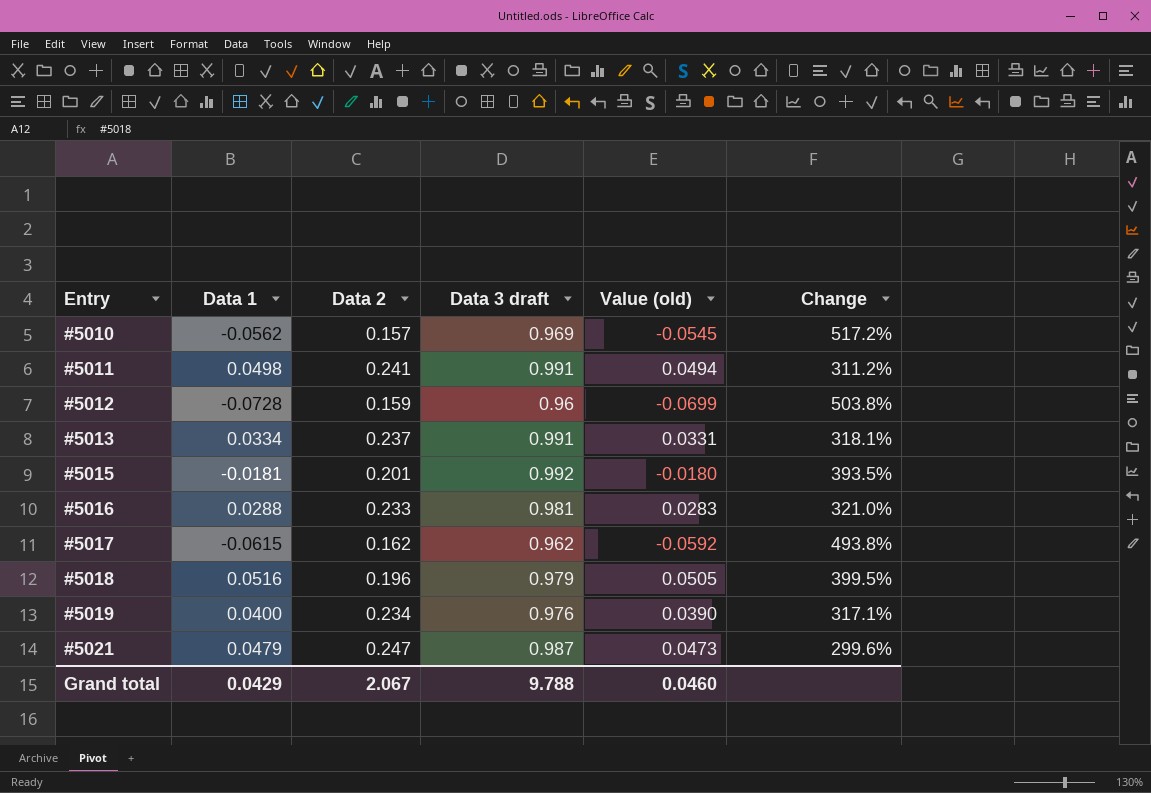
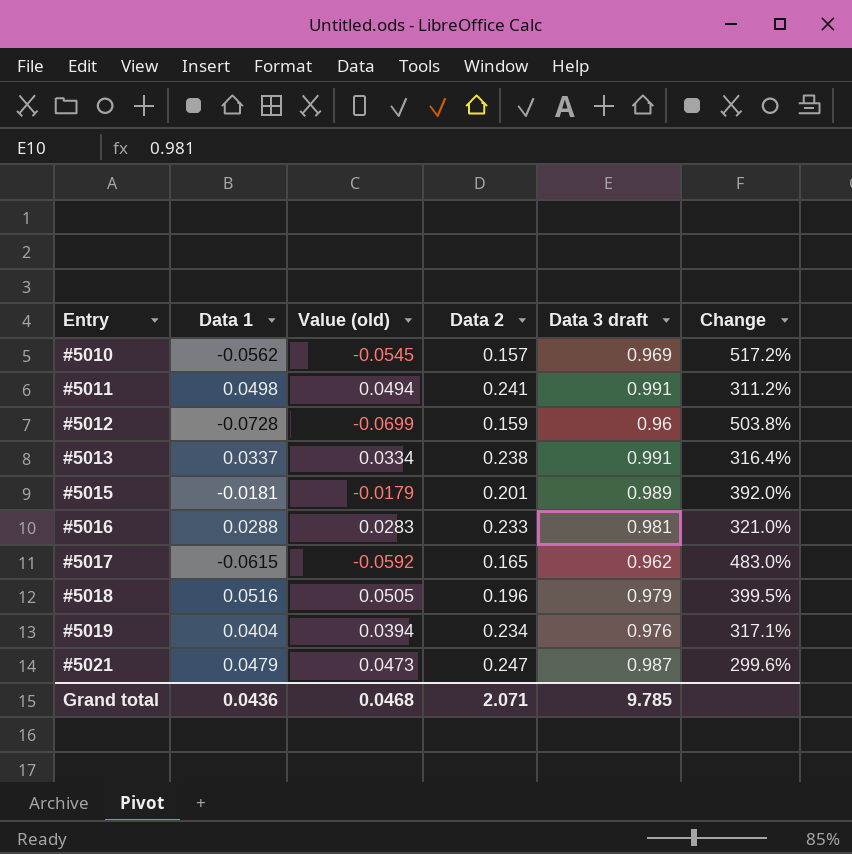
column Value (old) | position: 5 -> 3
#5013 | Data 1: 0.0334 -> 0.0337
#5013 | Value (old): 0.0331 -> 0.0334
#5013 | Data 2: 0.237 -> 0.238
#5013 | Change: 318.1% -> 316.4%
#5015 | Value (old): -0.0180 -> -0.0179
#5015 | Data 3 draft: 0.992 -> 0.989
#5015 | Change: 393.5% -> 392.0%
#5017 | Data 2: 0.162 -> 0.165
#5017 | Change: 493.8% -> 483.0%
#5019 | Data 1: 0.0400 -> 0.0404
#5019 | Value (old): 0.0390 -> 0.0394
Grand total | Data 1: 0.0429 -> 0.0436
Grand total | Value (old): 0.0460 -> 0.0468
Grand total | Data 2: 2.067 -> 2.071
Grand total | Data 3 draft: 9.788 -> 9.785

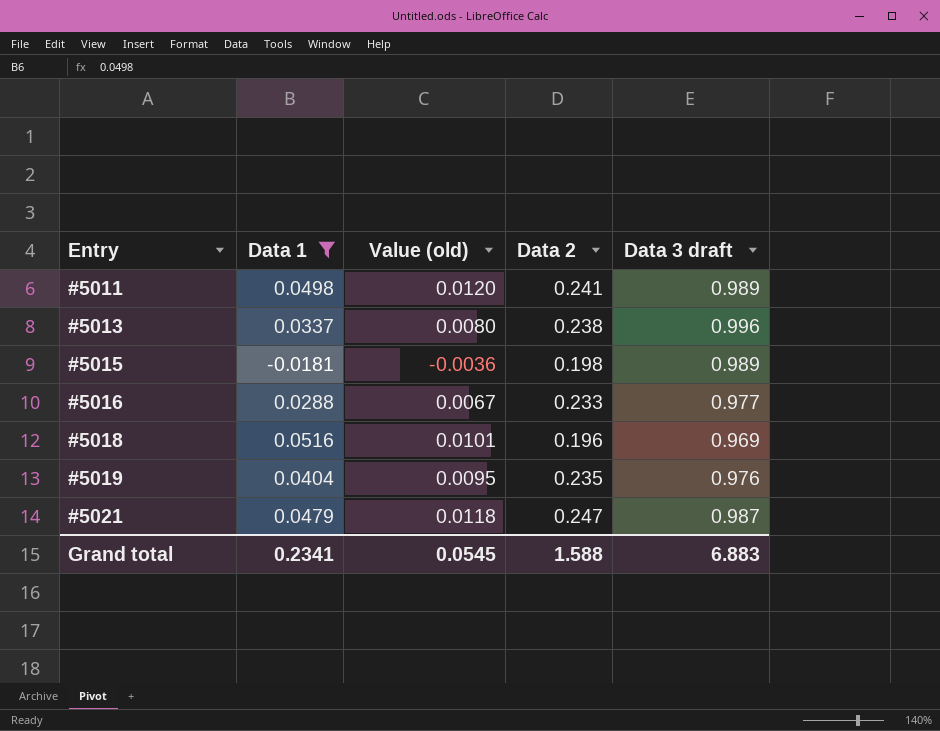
filter: none -> Data 1 >= -0.0181
column Change | formula: ([Data 3 draft] - [Data 2]) / [Data 2] -> none
column Value (old) | formula: [Data 1] * [Data 3 draft] -> [Data 1] * [Data 2]
#5011 | Data 3 draft: 0.991 -> 0.989
#5013 | Data 3 draft: 0.991 -> 0.996
#5015 | Data 2: 0.201 -> 0.198
#5016 | Data 3 draft: 0.981 -> 0.977
#5018 | Data 3 draft: 0.979 -> 0.969
#5019 | Data 2: 0.234 -> 0.235
Grand total | Data 1: 0.0436 -> 0.2341
Grand total | Value (old): 0.0468 -> 0.0545
Grand total | Data 2: 2.071 -> 1.588
Grand total | Data 3 draft: 9.785 -> 6.883

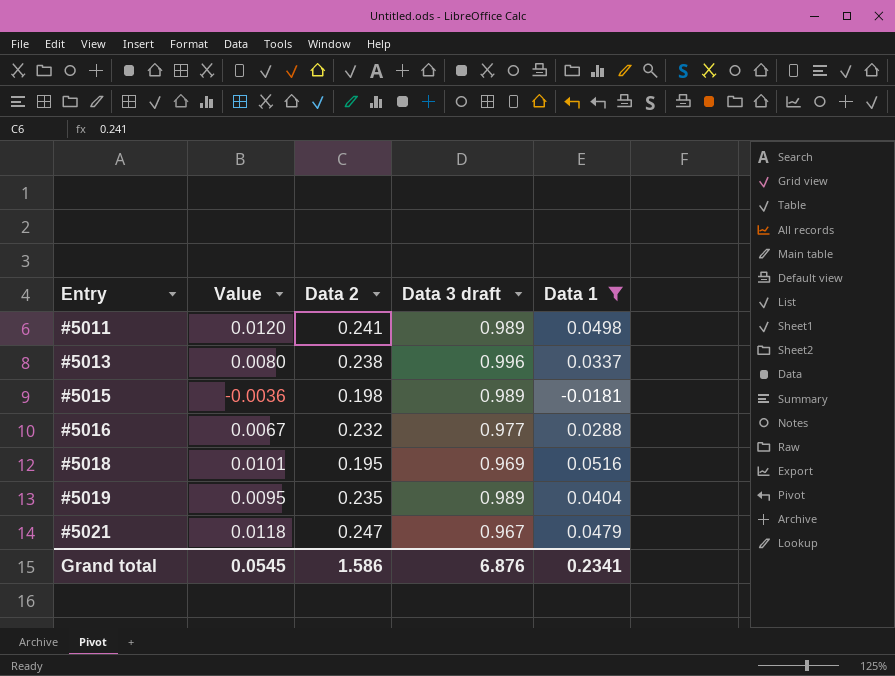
column name: Value (old) -> Value
column Data 1 | position: 2 -> 5
#5016 | Data 2: 0.233 -> 0.232
#5018 | Data 2: 0.196 -> 0.195
#5019 | Data 3 draft: 0.976 -> 0.989
#5021 | Data 3 draft: 0.987 -> 0.967
Grand total | Data 2: 1.588 -> 1.586
Grand total | Data 3 draft: 6.883 -> 6.876

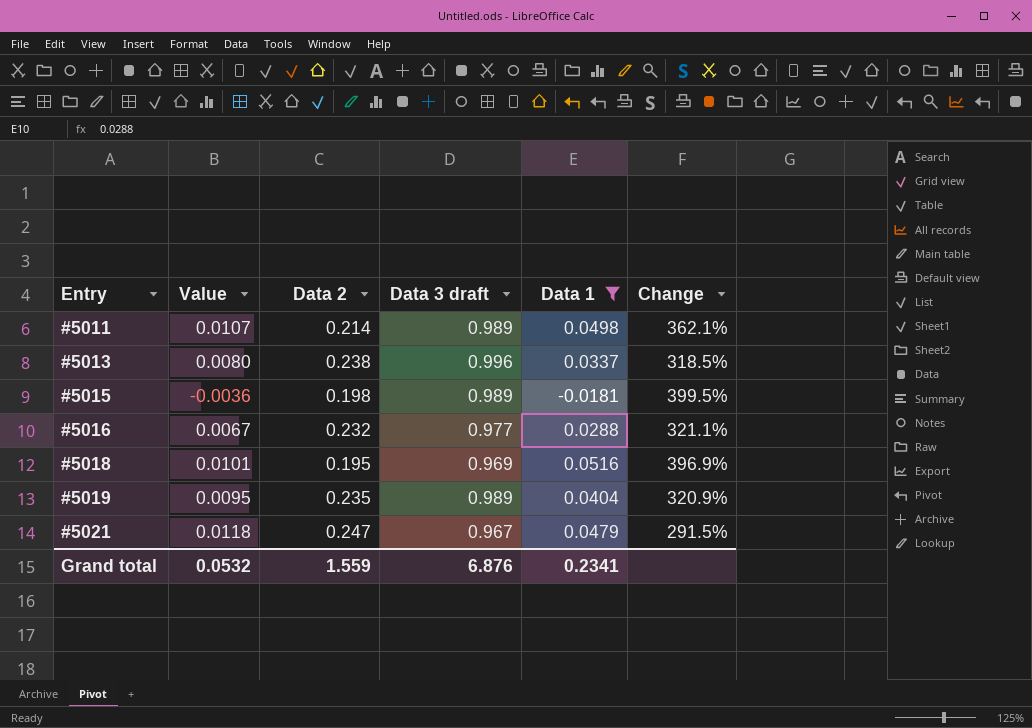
column Change | formula: none -> ([Data 3 draft] - [Data 2]) / [Data 2]
#5011 | Value: 0.0120 -> 0.0107
#5011 | Data 2: 0.241 -> 0.214
Grand total | Value: 0.0545 -> 0.0532
Grand total | Data 2: 1.586 -> 1.559

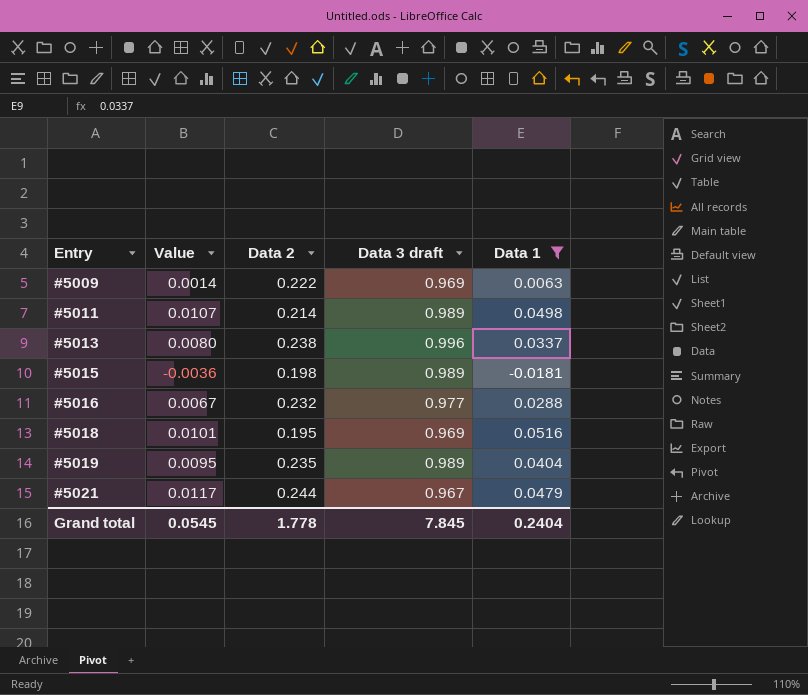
column Change | formula: ([Data 3 draft] - [Data 2]) / [Data 2] -> none
row #5009: none -> 0.0014 | 0.222 | 0.969 | 0.0063
#5021 | Value: 0.0118 -> 0.0117
#5021 | Data 2: 0.247 -> 0.244
Grand total | Value: 0.0532 -> 0.0545
Grand total | Data 2: 1.559 -> 1.778
Grand total | Data 3 draft: 6.876 -> 7.845
Grand total | Data 1: 0.2341 -> 0.2404

